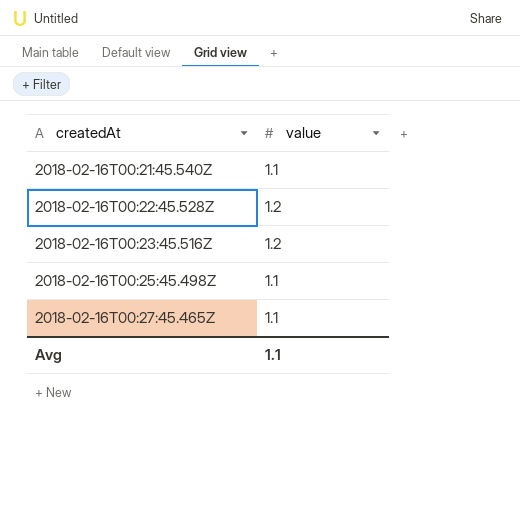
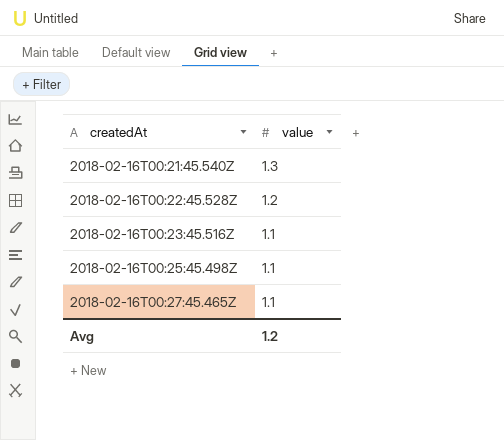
2018-02-16T00:21:45.540Z | value: 1.1 -> 1.3
2018-02-16T00:23:45.516Z | value: 1.2 -> 1.1
Avg | value: 1.1 -> 1.2

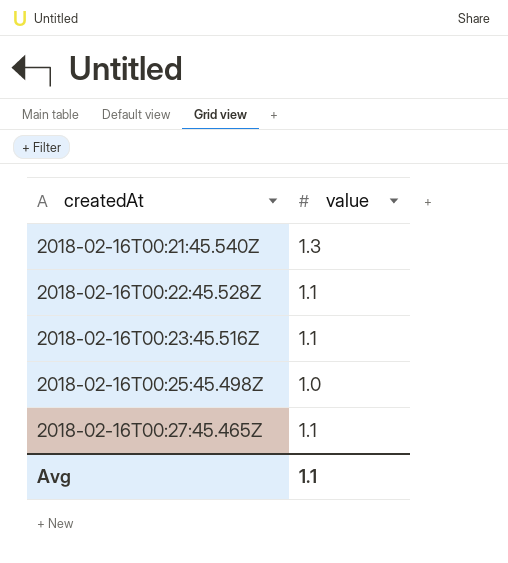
2018-02-16T00:22:45.528Z | value: 1.2 -> 1.1
2018-02-16T00:25:45.498Z | value: 1.1 -> 1.0
Avg | value: 1.2 -> 1.1

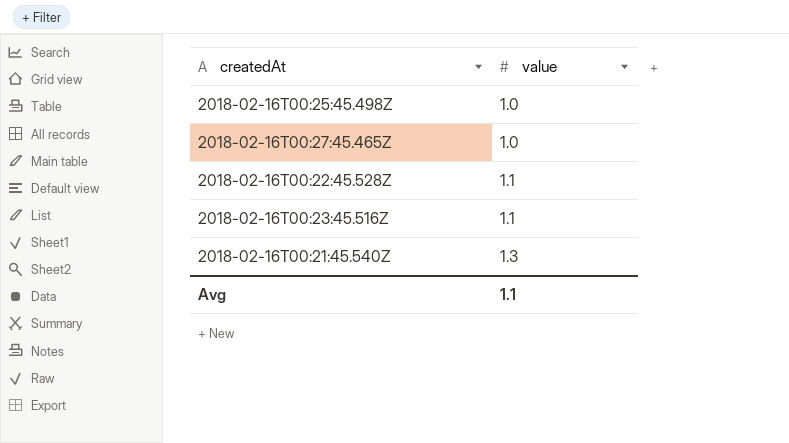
row order: createdAt ascending -> value ascending
2018-02-16T00:27:45.465Z | value: 1.1 -> 1.0

